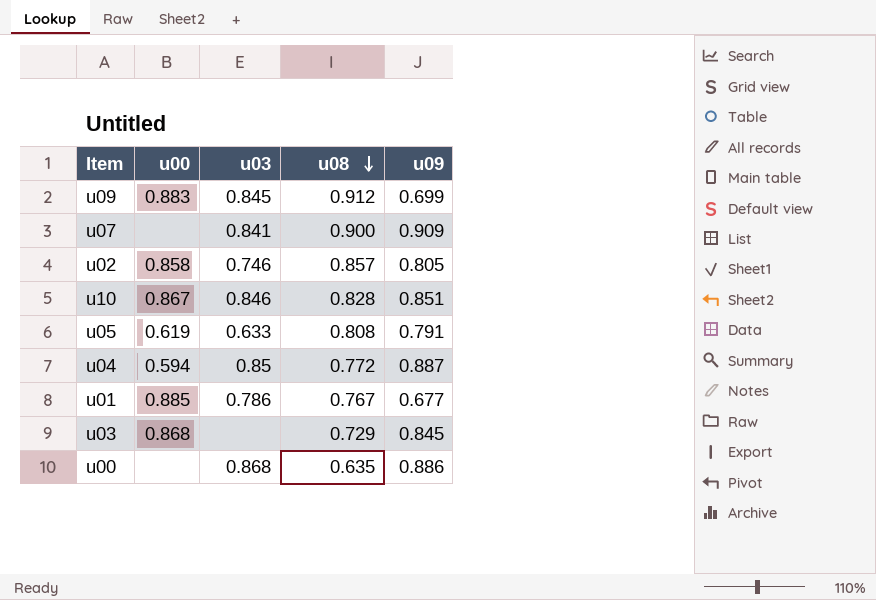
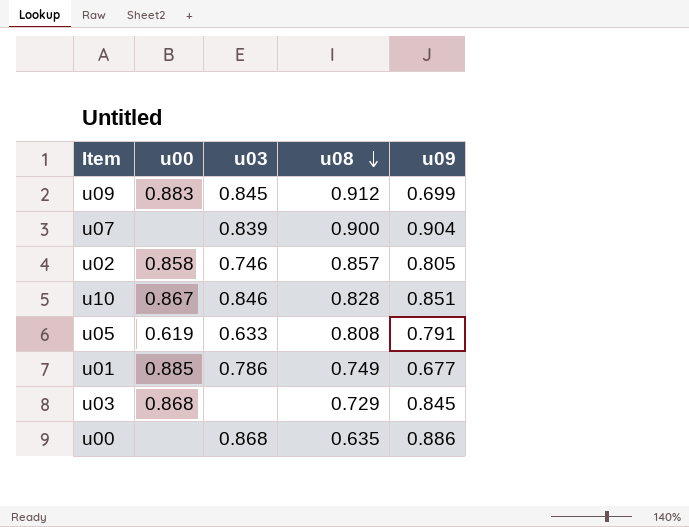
row u04: 0.594 | 0.85 | 0.772 | 0.887 -> none
u07 | u03: 0.841 -> 0.839
u07 | u09: 0.909 -> 0.904
u01 | u08: 0.767 -> 0.749

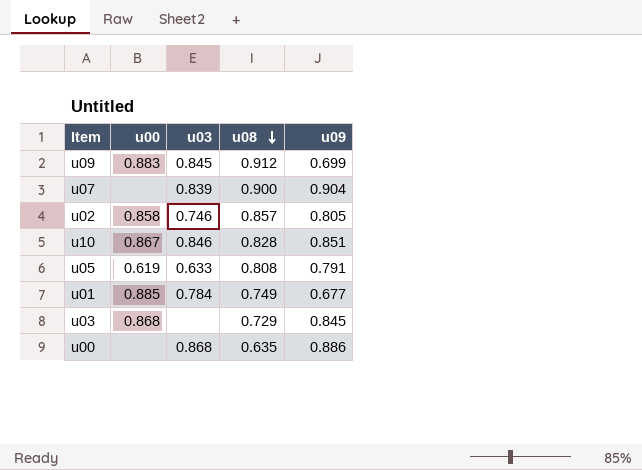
u01 | u03: 0.786 -> 0.784

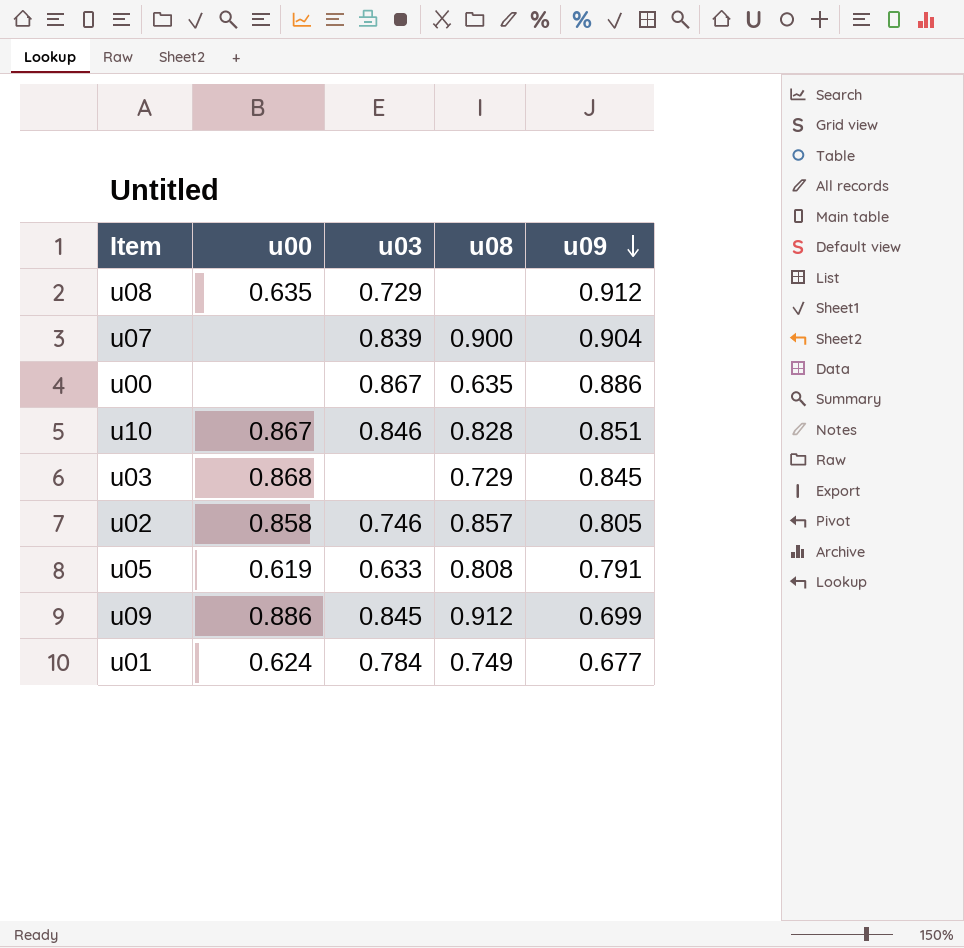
row order: u08 descending -> u09 descending
row u08: none -> 0.635 | 0.729 | none | 0.912
u00 | u03: 0.868 -> 0.867
u09 | u00: 0.883 -> 0.886
u01 | u00: 0.885 -> 0.624

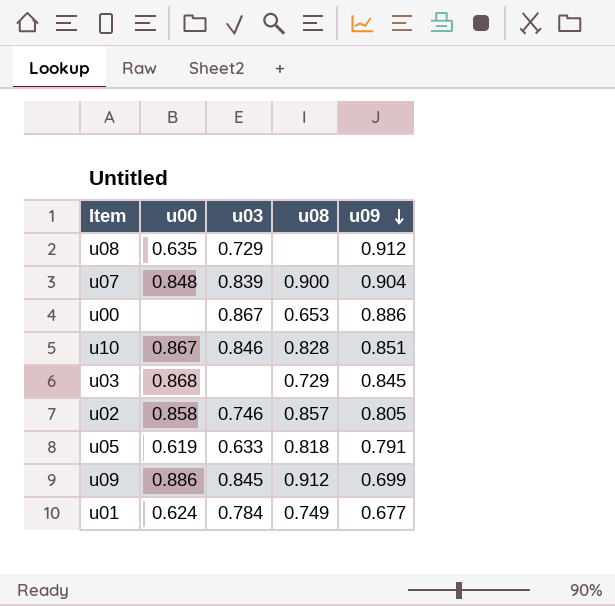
u07 | u00: none -> 0.848
u00 | u08: 0.635 -> 0.653
u05 | u08: 0.808 -> 0.818

